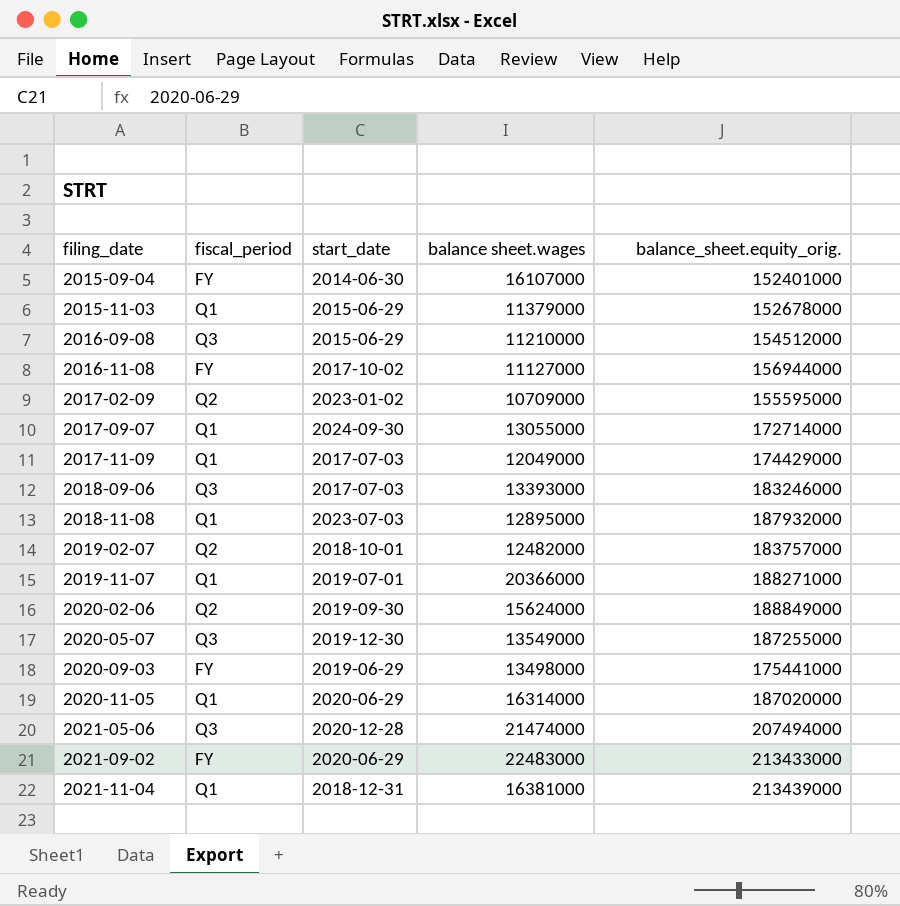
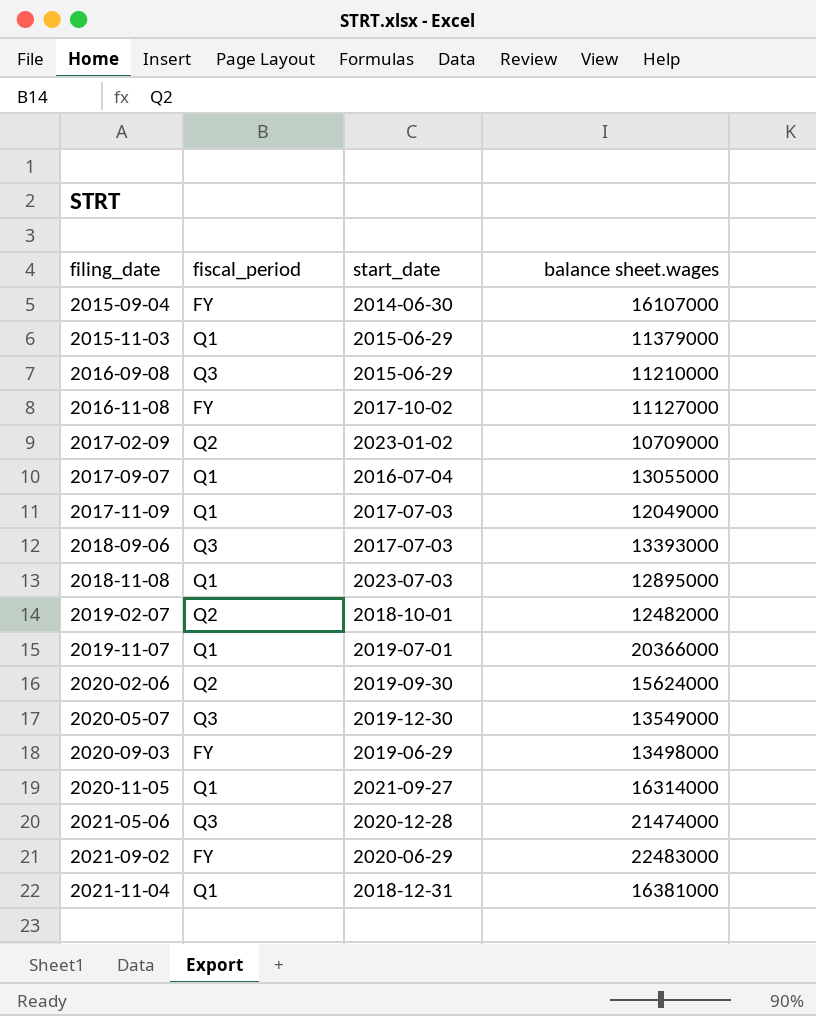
column balance_sheet.equity_orig. | position: 5 -> none
2017-09-07 | start_date: 2024-09-30 -> 2016-07-04
2020-11-05 | start_date: 2020-06-29 -> 2021-09-27

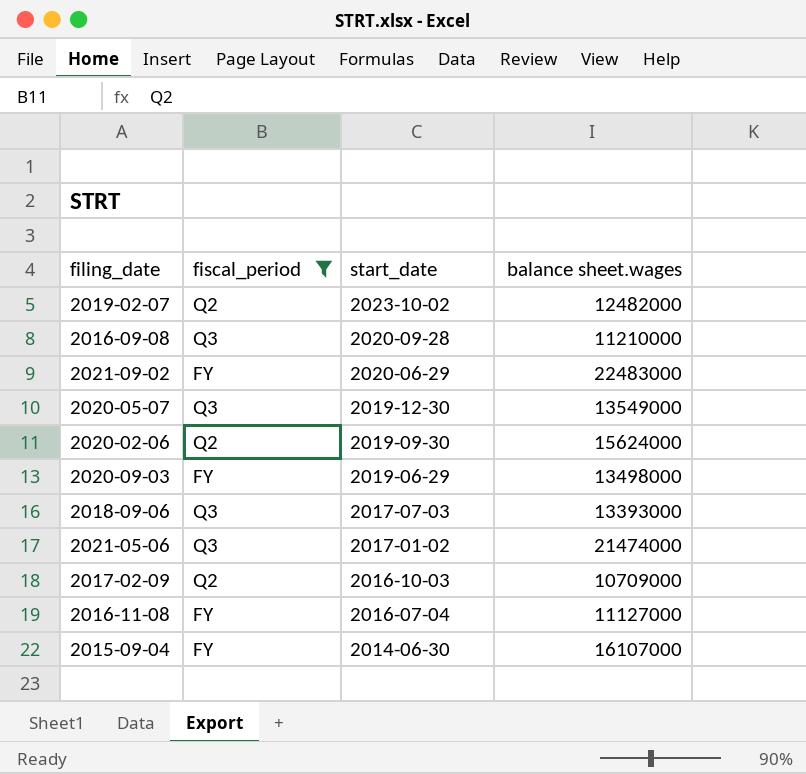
filter: none -> fiscal_period != Q1
row order: filing_date ascending -> start_date descending
2019-02-07 | start_date: 2018-10-01 -> 2023-10-02
2016-09-08 | start_date: 2015-06-29 -> 2020-09-28
2021-05-06 | start_date: 2020-12-28 -> 2017-01-02
2017-02-09 | start_date: 2023-01-02 -> 2016-10-03
2016-11-08 | start_date: 2017-10-02 -> 2016-07-04

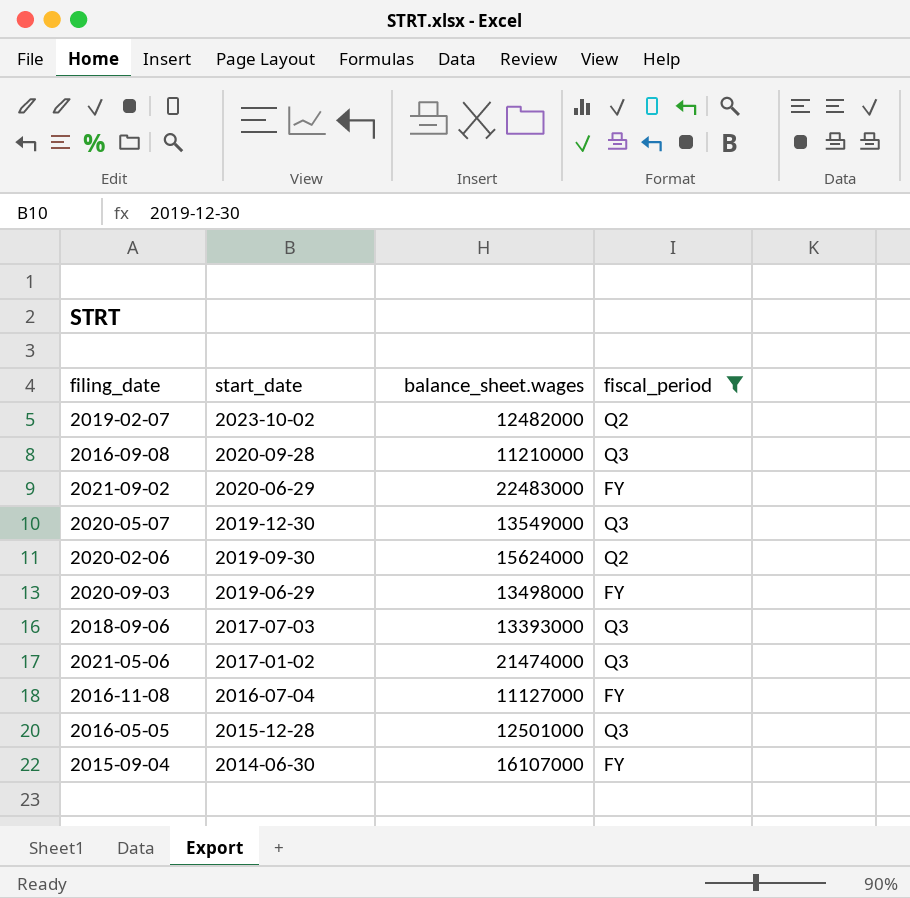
column name: balance sheet.wages -> balance_sheet.wages
column fiscal_period | position: 2 -> 4
row 2017-02-09: Q2 | 2016-10-03 | 10709000 -> none
row 2016-05-05: none -> 2015-12-28 | 12501000 | Q3

